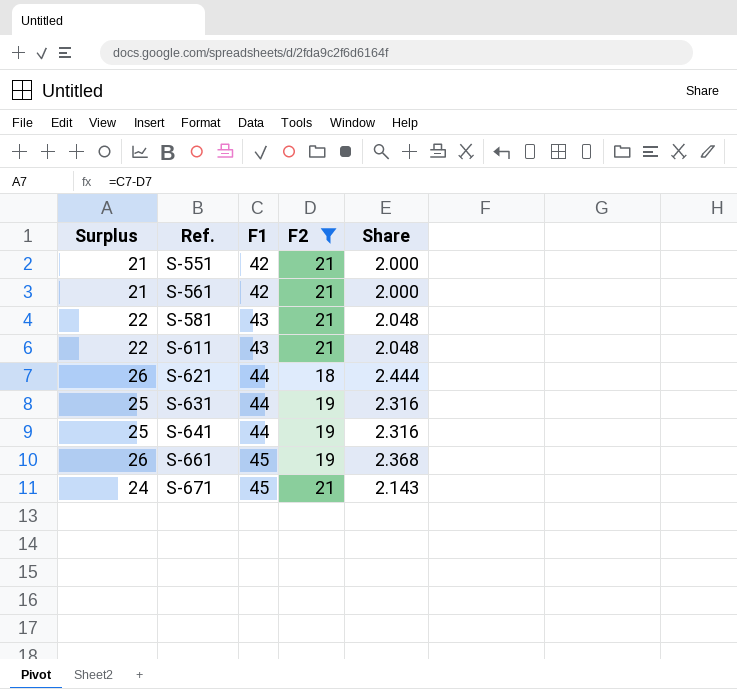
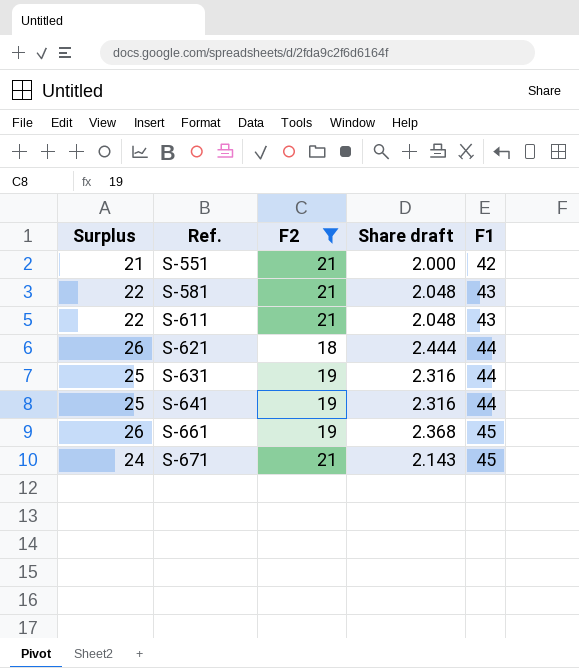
column name: Share -> Share draft
column F1 | position: 3 -> 5
row S-561: 21 | 42 | 21 | 2.000 -> none

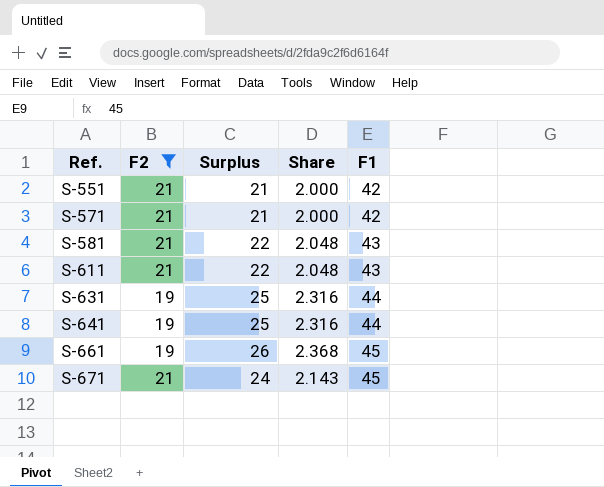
column Surplus | position: 1 -> 3
column name: Share draft -> Share
row S-621: 26 | 18 | 2.444 | 44 -> none
row S-571: none -> 21 | 21 | 2.000 | 42

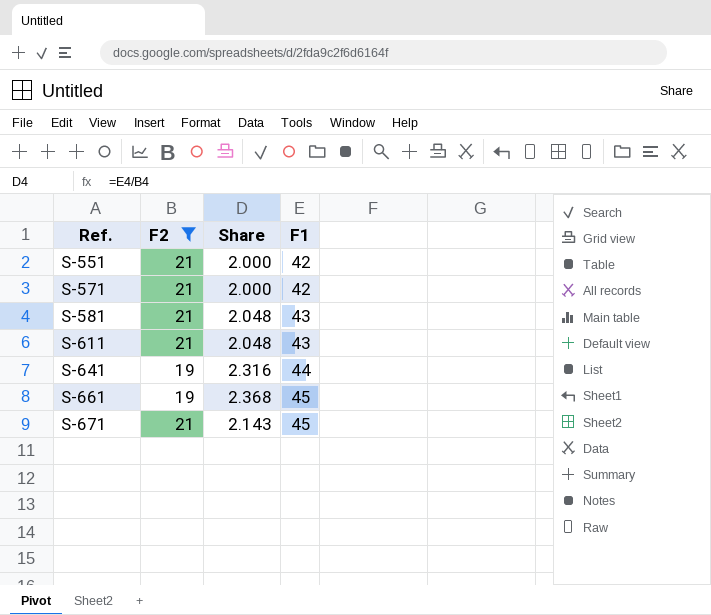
column Surplus | formula: [F1] - [F2] -> none
row S-631: 19 | 25 | 2.316 | 44 -> none

